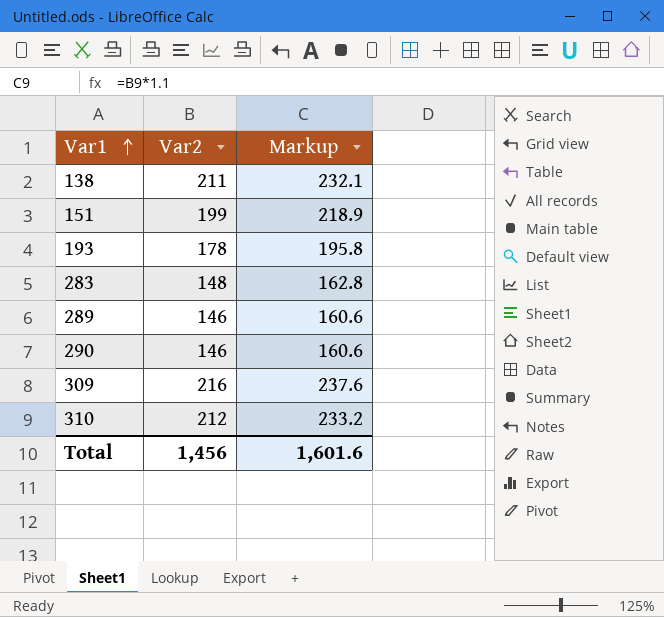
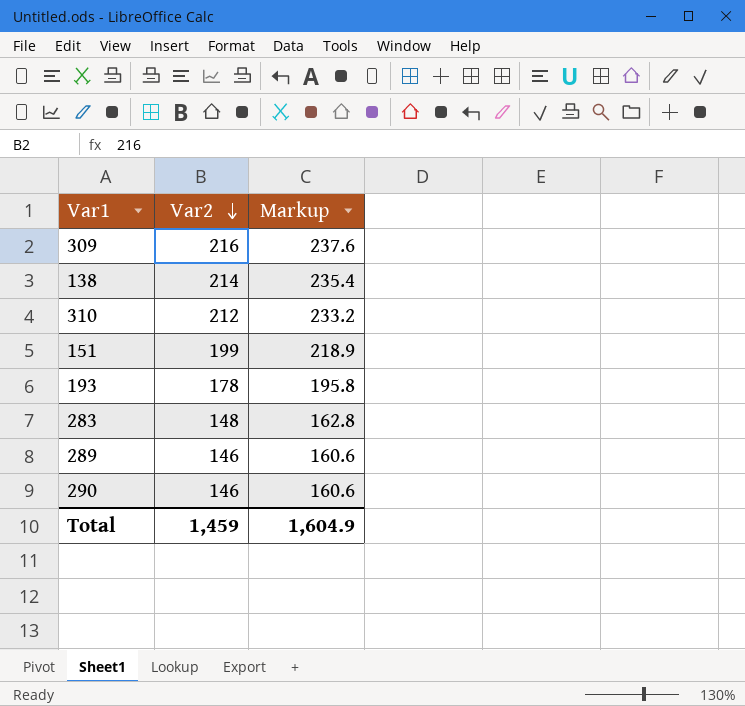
row order: Var1 ascending -> Var2 descending
138 | Var2: 211 -> 214
138 | Markup: 232.1 -> 235.4
Total | Var2: 1,456 -> 1,459
Total | Markup: 1,601.6 -> 1,604.9

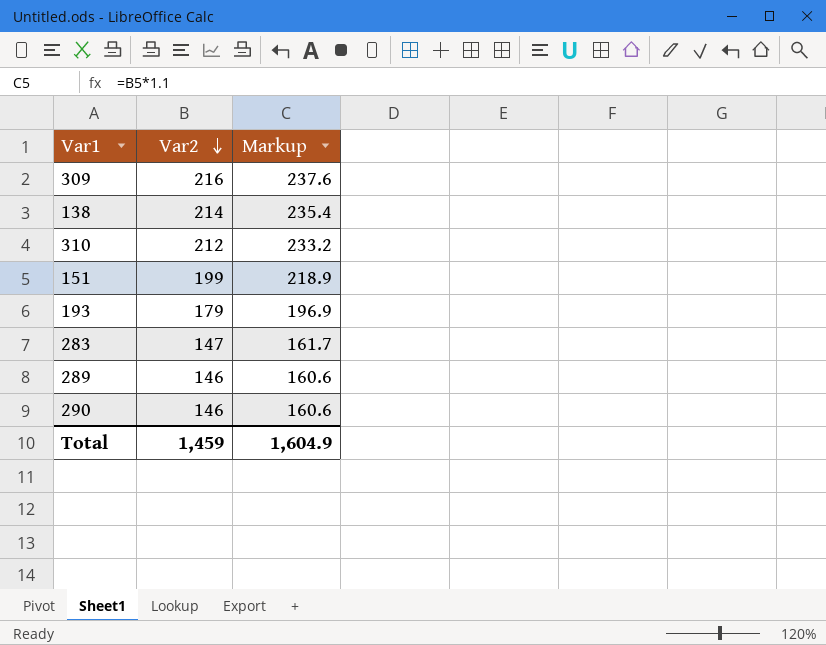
193 | Var2: 178 -> 179
193 | Markup: 195.8 -> 196.9
283 | Var2: 148 -> 147
283 | Markup: 162.8 -> 161.7

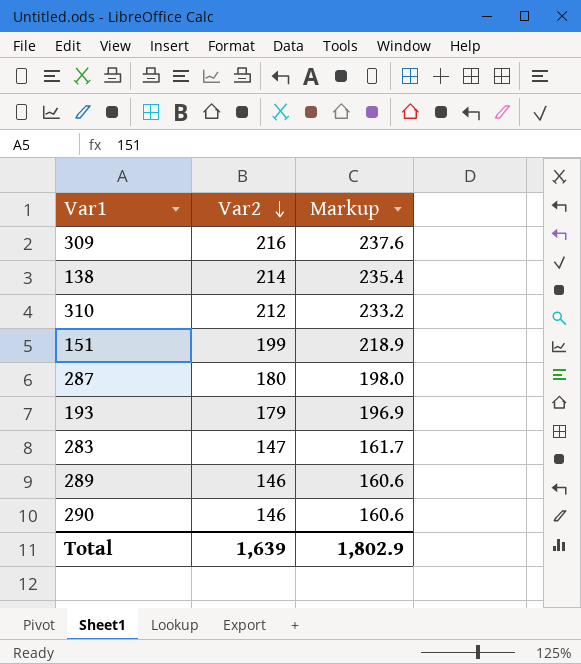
row 287: none -> 180 | 198.0
Total | Var2: 1,459 -> 1,639
Total | Markup: 1,604.9 -> 1,802.9

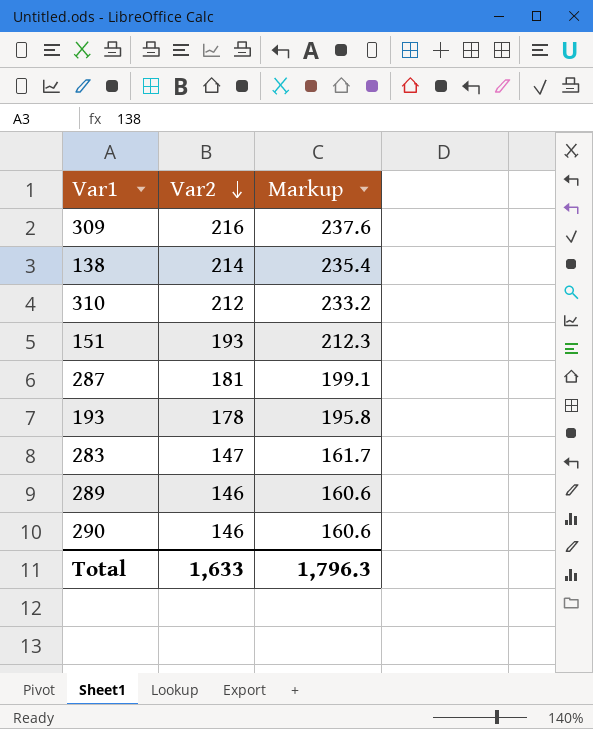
151 | Var2: 199 -> 193
151 | Markup: 218.9 -> 212.3
287 | Var2: 180 -> 181
287 | Markup: 198.0 -> 199.1
193 | Var2: 179 -> 178
193 | Markup: 196.9 -> 195.8
Total | Var2: 1,639 -> 1,633
Total | Markup: 1,802.9 -> 1,796.3

